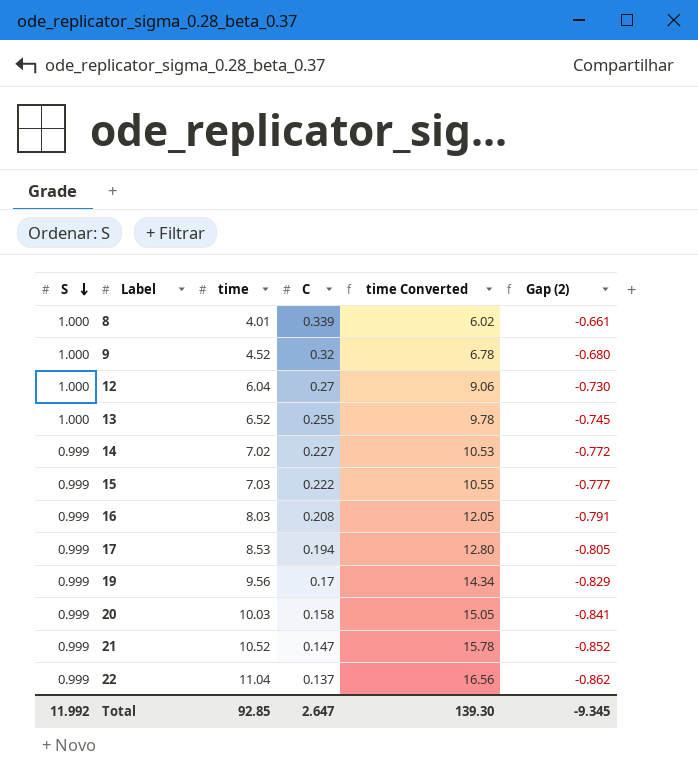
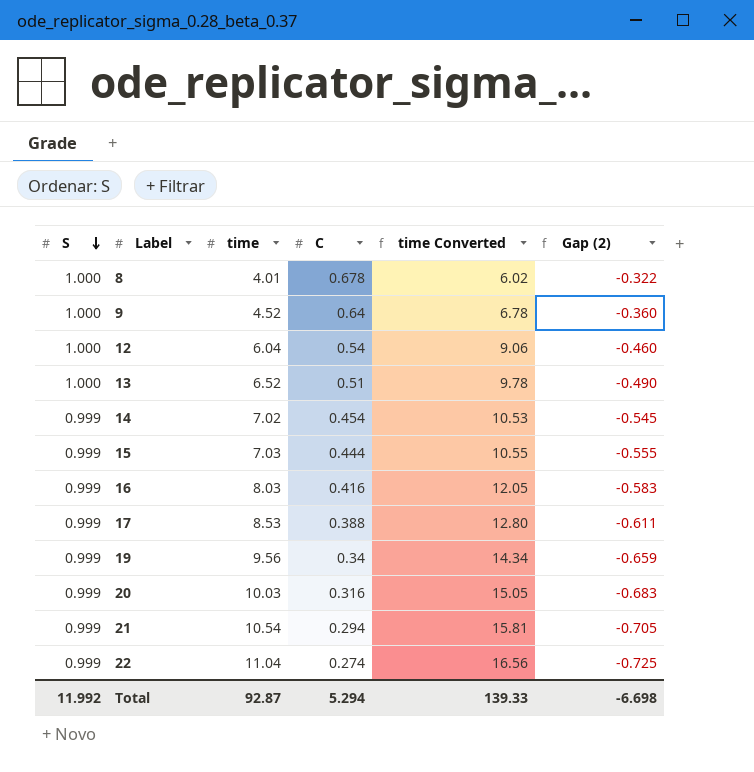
8 | C: 0.339 -> 0.678
8 | Gap (2): -0.661 -> -0.322
9 | C: 0.32 -> 0.64
9 | Gap (2): -0.680 -> -0.360
12 | C: 0.27 -> 0.54
12 | Gap (2): -0.730 -> -0.460
13 | C: 0.255 -> 0.51
13 | Gap (2): -0.745 -> -0.490
14 | C: 0.227 -> 0.454
14 | Gap (2): -0.772 -> -0.545
15 | C: 0.222 -> 0.444
15 | Gap (2): -0.777 -> -0.555
16 | C: 0.208 -> 0.416
16 | Gap (2): -0.791 -> -0.583
17 | C: 0.194 -> 0.388
17 | Gap (2): -0.805 -> -0.611
19 | C: 0.17 -> 0.34
19 | Gap (2): -0.829 -> -0.659
20 | C: 0.158 -> 0.316
20 | Gap (2): -0.841 -> -0.683
21 | time: 10.52 -> 10.54
21 | C: 0.147 -> 0.294
21 | time Converted: 15.78 -> 15.81
21 | Gap (2): -0.852 -> -0.705
22 | C: 0.137 -> 0.274
22 | Gap (2): -0.862 -> -0.725
Total | time: 92.85 -> 92.87
Total | C: 2.647 -> 5.294
Total | time Converted: 139.30 -> 139.33
Total | Gap (2): -9.345 -> -6.698

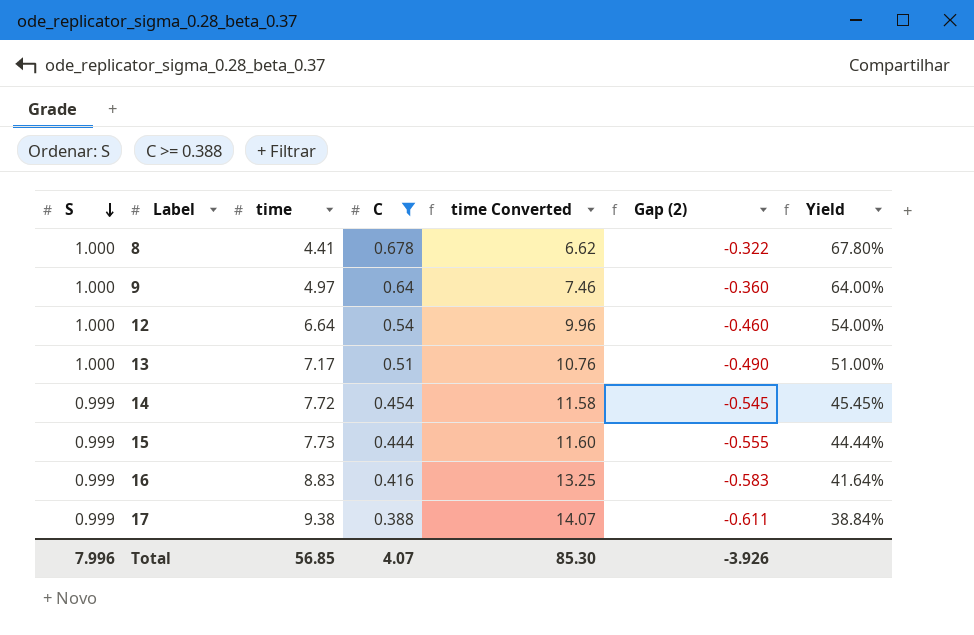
filter: none -> C >= 0.388
column Yield | formula: none -> [C] / [S]
8 | time: 4.01 -> 4.41
8 | time Converted: 6.02 -> 6.62
9 | time: 4.52 -> 4.97
9 | time Converted: 6.78 -> 7.46
12 | time: 6.04 -> 6.64
12 | time Converted: 9.06 -> 9.96
13 | time: 6.52 -> 7.17
13 | time Converted: 9.78 -> 10.76
14 | time: 7.02 -> 7.72
14 | time Converted: 10.53 -> 11.58
15 | time: 7.03 -> 7.73
15 | time Converted: 10.55 -> 11.60
16 | time: 8.03 -> 8.83
16 | time Converted: 12.05 -> 13.25
17 | time: 8.53 -> 9.38
17 | time Converted: 12.80 -> 14.07
Total | S: 11.992 -> 7.996
Total | time: 92.87 -> 56.85
Total | C: 5.294 -> 4.07
Total | time Converted: 139.33 -> 85.30
Total | Gap (2): -6.698 -> -3.926

